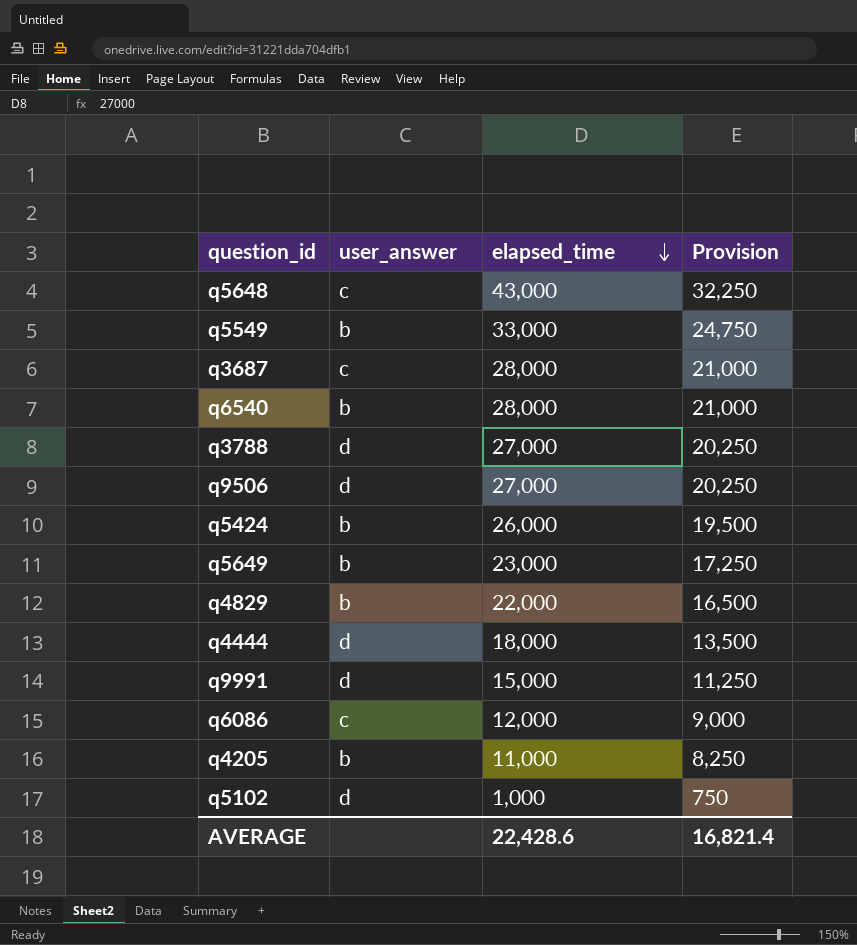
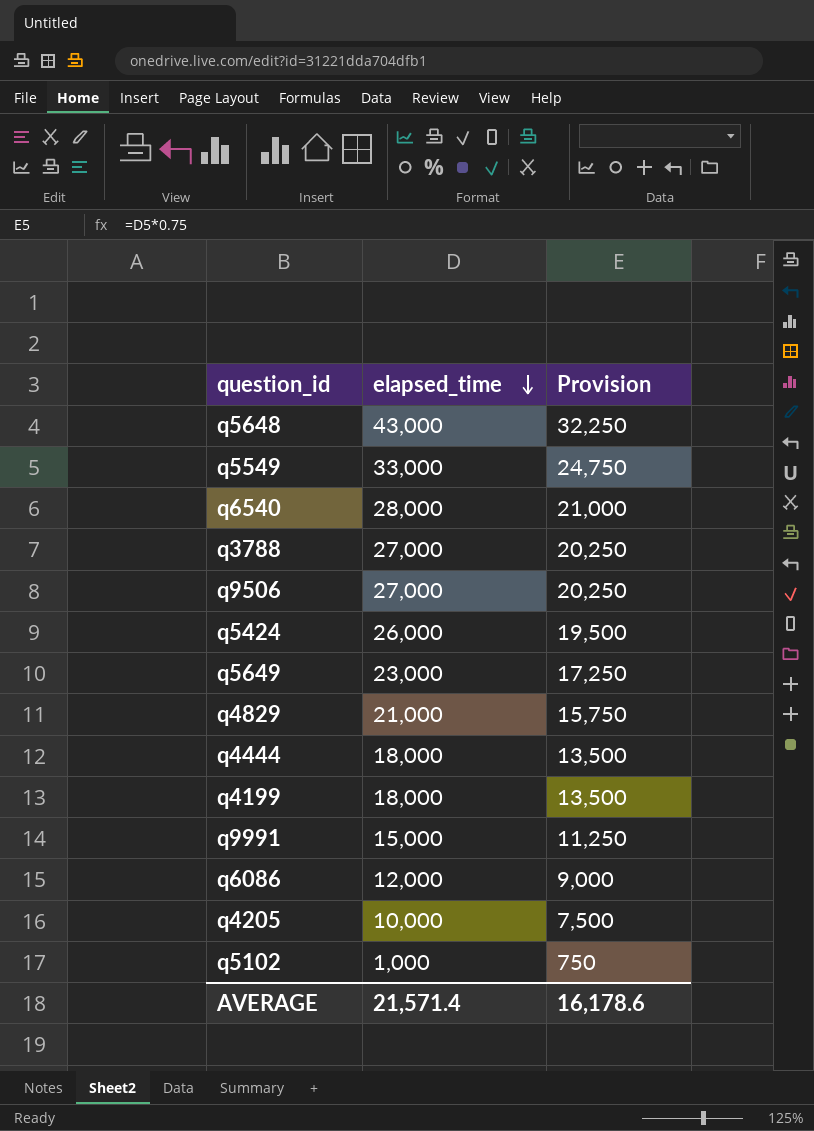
column user_answer | position: 2 -> none
row q3687: c | 28,000 | 21,000 -> none
q4829 | elapsed_time: 22,000 -> 21,000
q4829 | Provision: 16,500 -> 15,750
row q4199: none -> 18,000 | 13,500
q4205 | elapsed_time: 11,000 -> 10,000
q4205 | Provision: 8,250 -> 7,500
AVERAGE | elapsed_time: 22,428.6 -> 21,571.4
AVERAGE | Provision: 16,821.4 -> 16,178.6

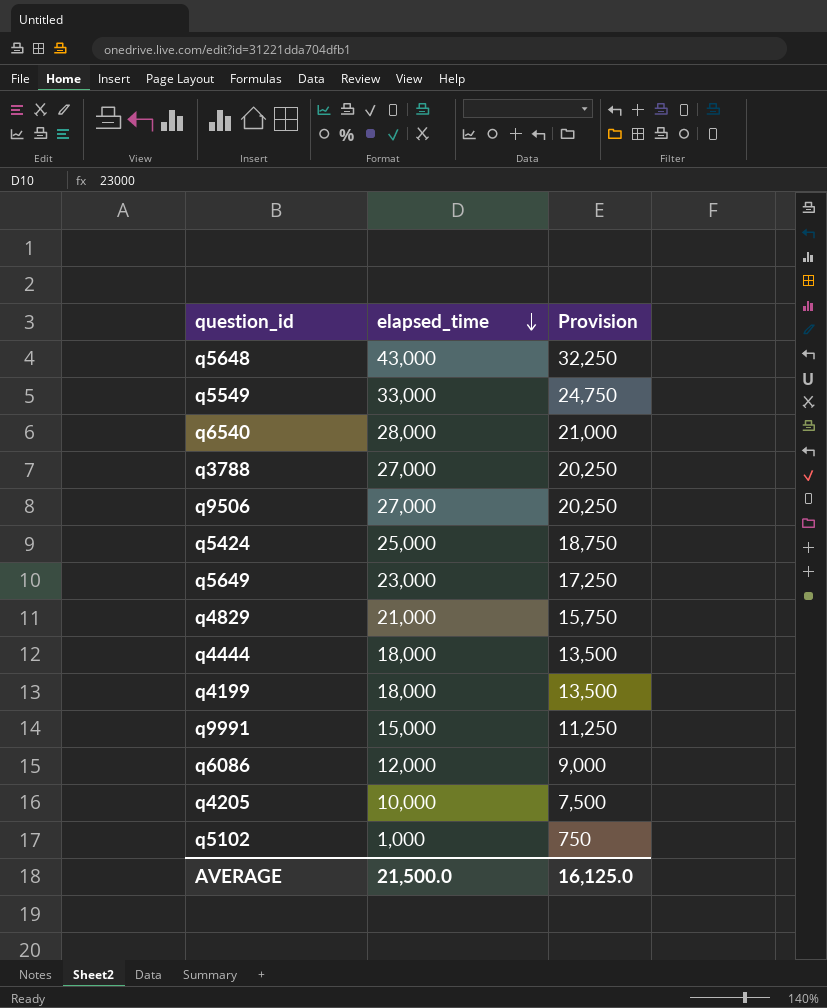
q5424 | elapsed_time: 26,000 -> 25,000
q5424 | Provision: 19,500 -> 18,750
AVERAGE | elapsed_time: 21,571.4 -> 21,500.0
AVERAGE | Provision: 16,178.6 -> 16,125.0

